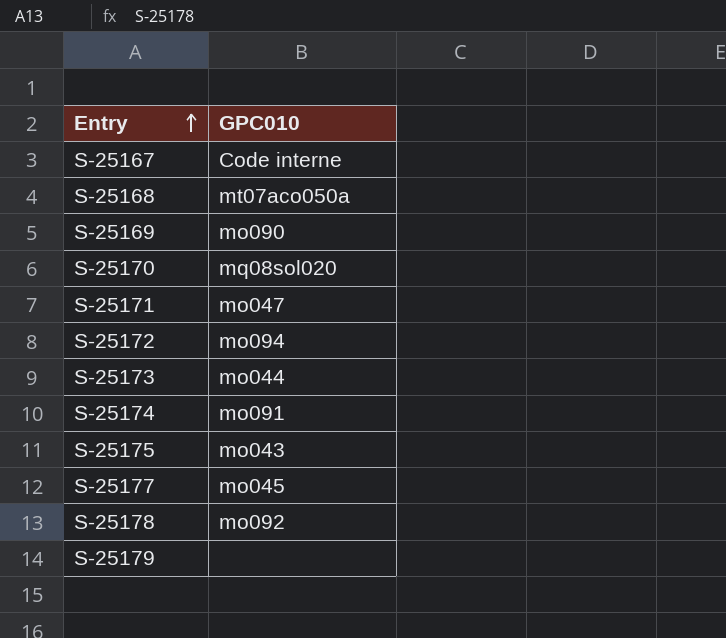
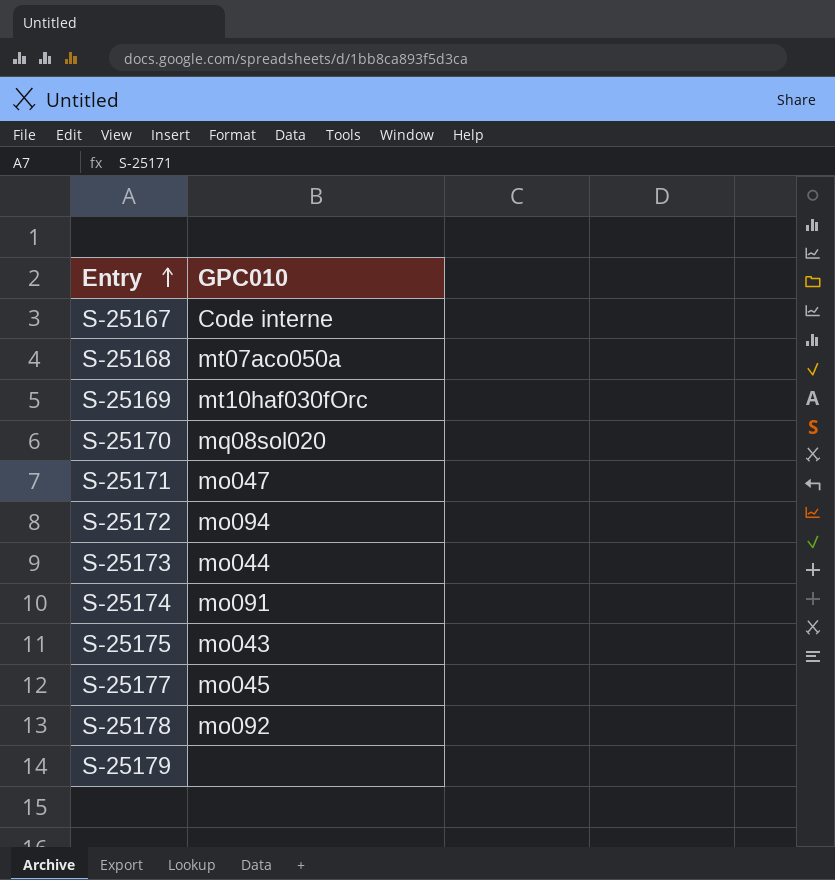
S-25169 | GPC010: mo090 -> mt10haf030fOrc

